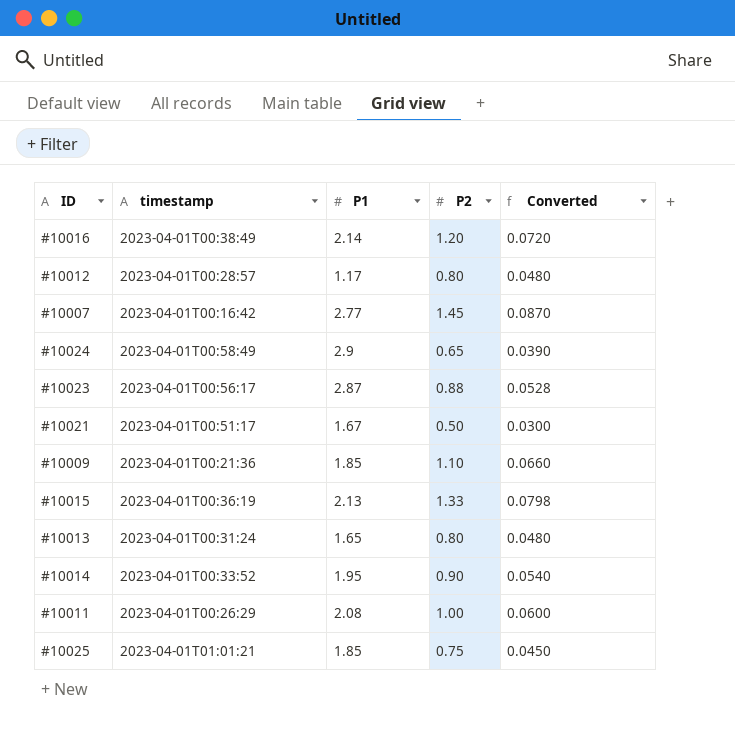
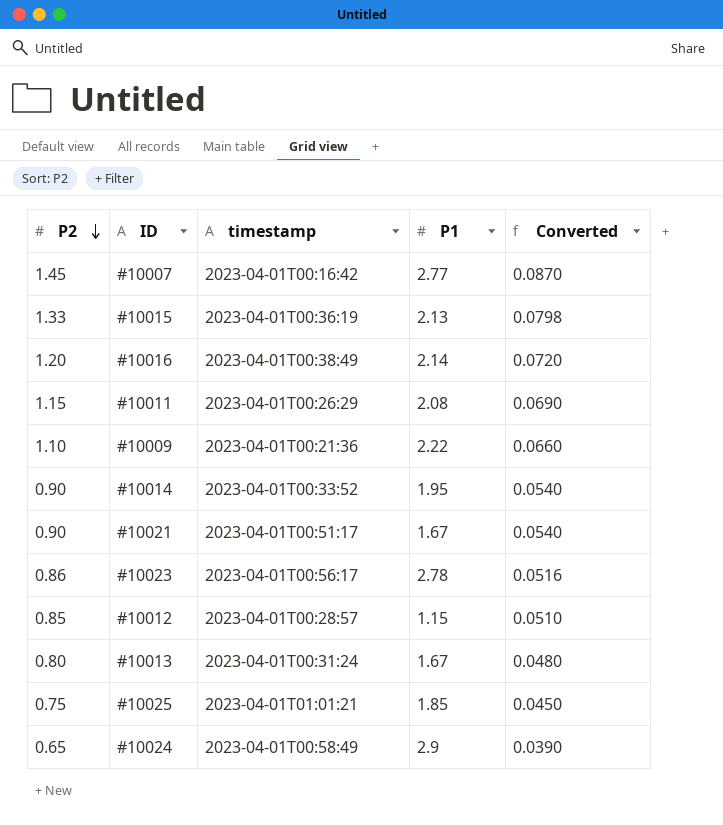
row order: none -> P2 descending
column P2 | position: 4 -> 1
#10011 | P2: 1.00 -> 1.15
#10011 | Converted: 0.0600 -> 0.0690
#10009 | P1: 1.85 -> 2.22
#10021 | P2: 0.50 -> 0.90
#10021 | Converted: 0.0300 -> 0.0540
#10023 | P2: 0.88 -> 0.86
#10023 | P1: 2.87 -> 2.78
#10023 | Converted: 0.0528 -> 0.0516
#10012 | P2: 0.80 -> 0.85
#10012 | P1: 1.17 -> 1.15
#10012 | Converted: 0.0480 -> 0.0510
#10013 | P1: 1.65 -> 1.67

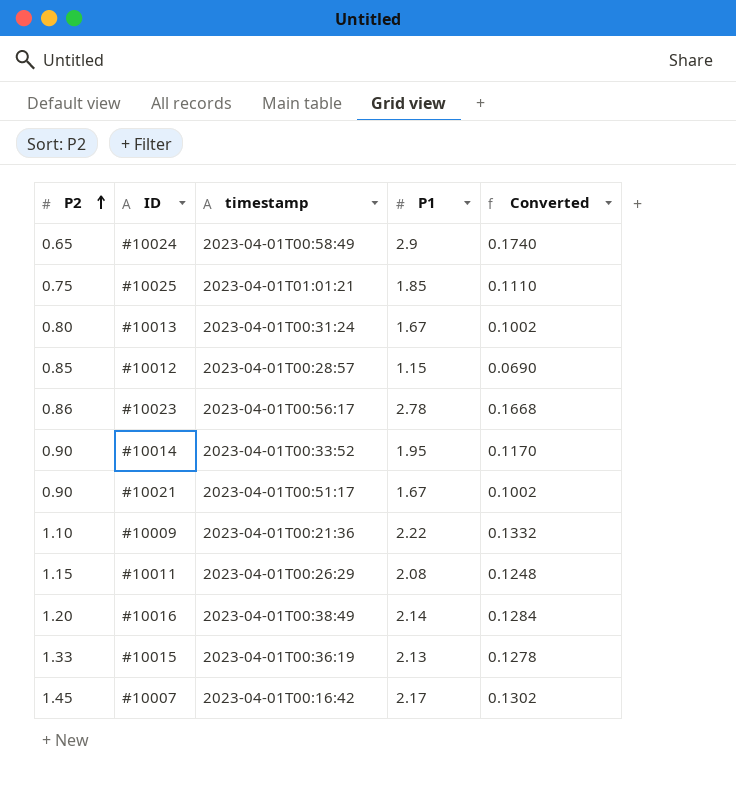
row order: P2 descending -> P2 ascending
column Converted | formula: [P2] * 0.06 -> [P1] * 0.06
#10007 | P1: 2.77 -> 2.17

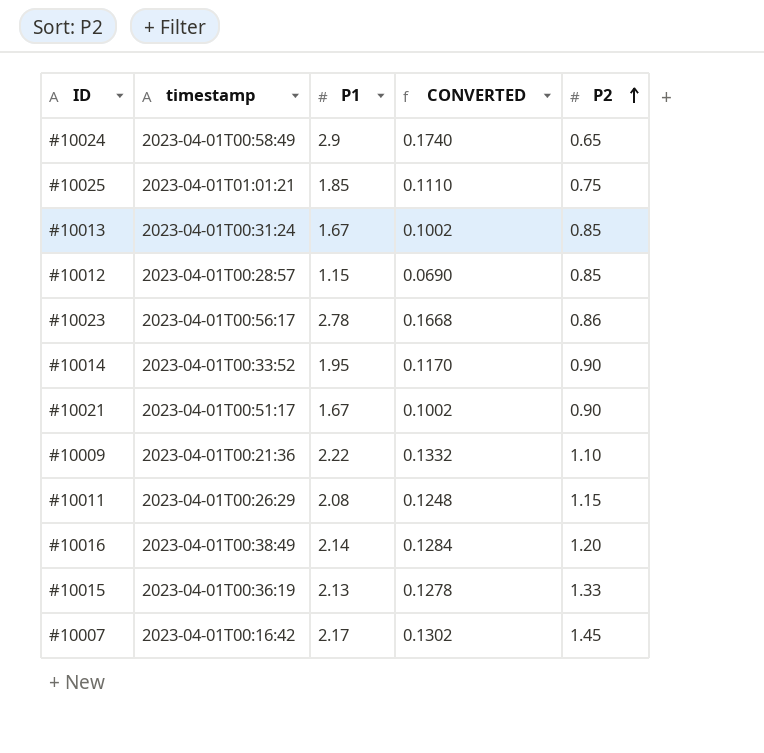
column name: Converted -> CONVERTED
column P2 | position: 1 -> 5
#10013 | P2: 0.80 -> 0.85

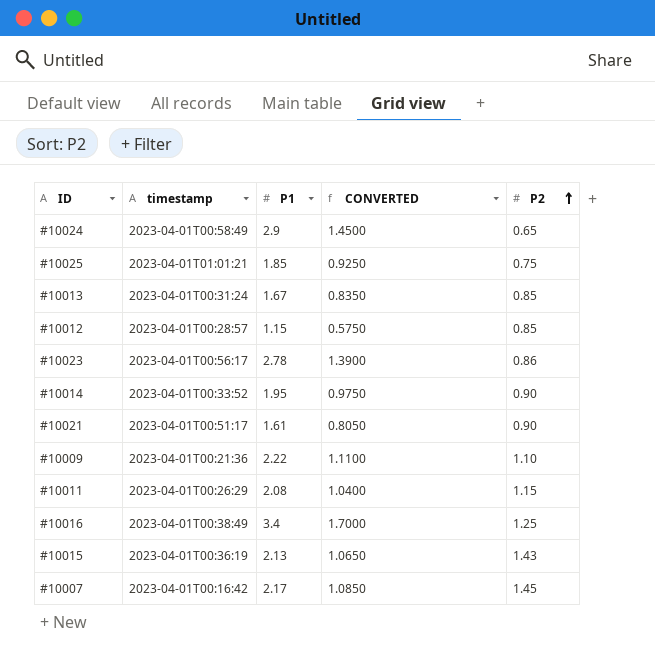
column CONVERTED | formula: [P1] * 0.06 -> [P1] * 0.5
#10021 | P1: 1.67 -> 1.61
#10016 | P1: 2.14 -> 3.4
#10016 | P2: 1.20 -> 1.25
#10015 | P2: 1.33 -> 1.43

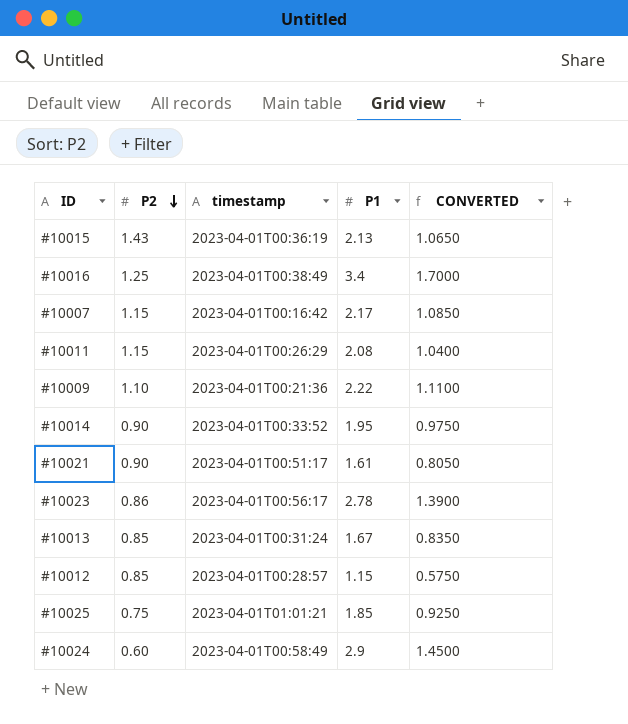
row order: P2 ascending -> P2 descending
column P2 | position: 5 -> 2
#10007 | P2: 1.45 -> 1.15
#10024 | P2: 0.65 -> 0.60

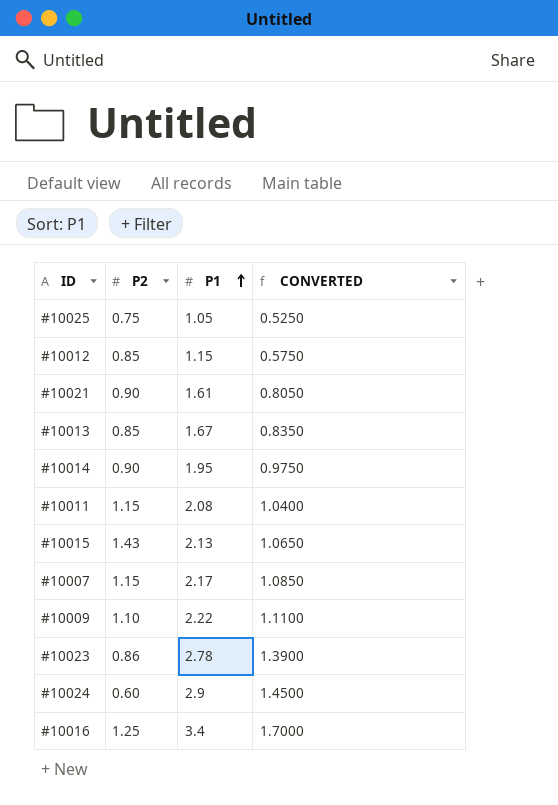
row order: P2 descending -> P1 ascending
column timestamp | position: 3 -> none
#10025 | P1: 1.85 -> 1.05
#10025 | CONVERTED: 0.9250 -> 0.5250

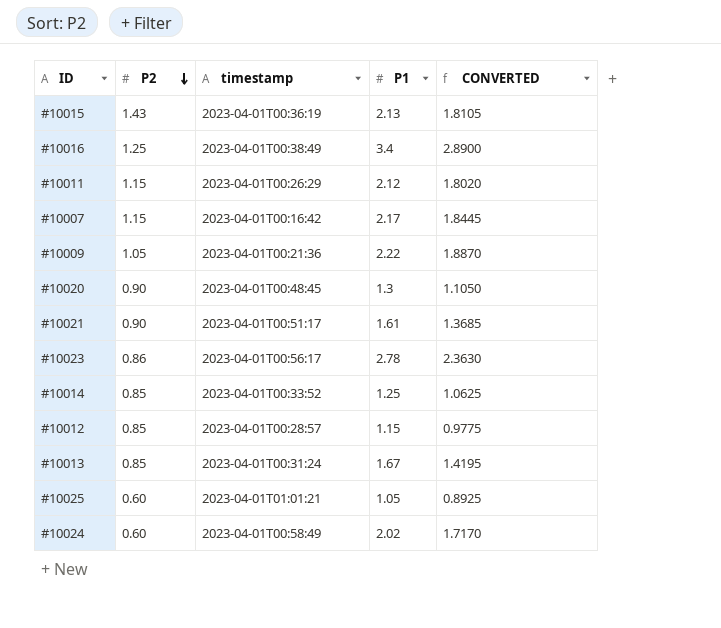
row order: P1 ascending -> P2 descending
column timestamp | position: none -> 3
column CONVERTED | formula: [P1] * 0.5 -> [P1] * 0.85
#10011 | P1: 2.08 -> 2.12
#10009 | P2: 1.10 -> 1.05
row #10020: none -> 0.90 | 2023-04-01T00:48:45 | 1.3 | 1.1050
#10014 | P2: 0.90 -> 0.85
#10014 | P1: 1.95 -> 1.25
#10025 | P2: 0.75 -> 0.60
#10024 | P1: 2.9 -> 2.02

